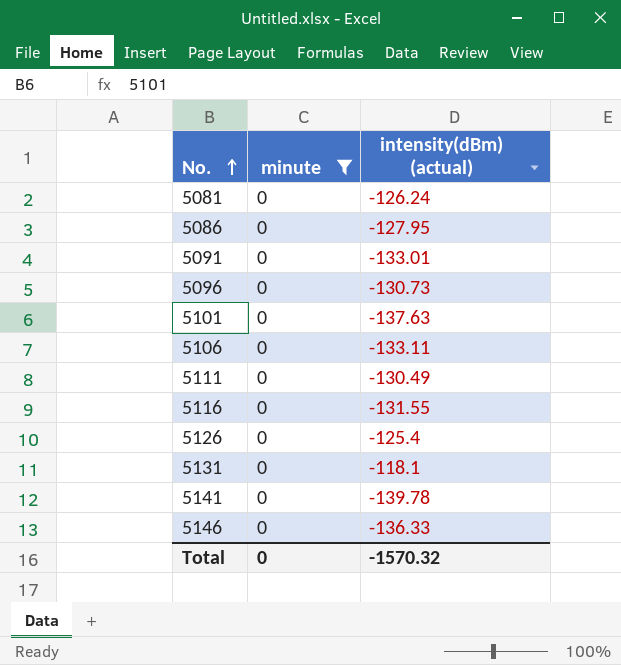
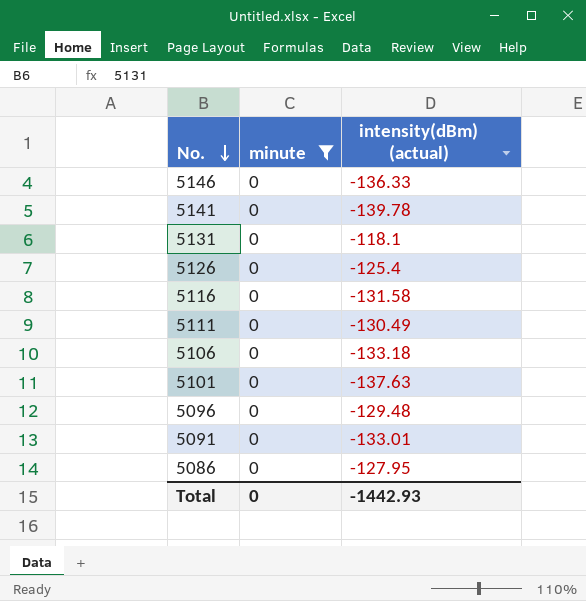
row order: No. ascending -> No. descending
row 5081: 0 | -126.24 -> none
5116 | intensity(dBm) (actual): -131.55 -> -131.58
5106 | intensity(dBm) (actual): -133.11 -> -133.18
5096 | intensity(dBm) (actual): -130.73 -> -129.48
Total | intensity(dBm) (actual): -1570.32 -> -1442.93

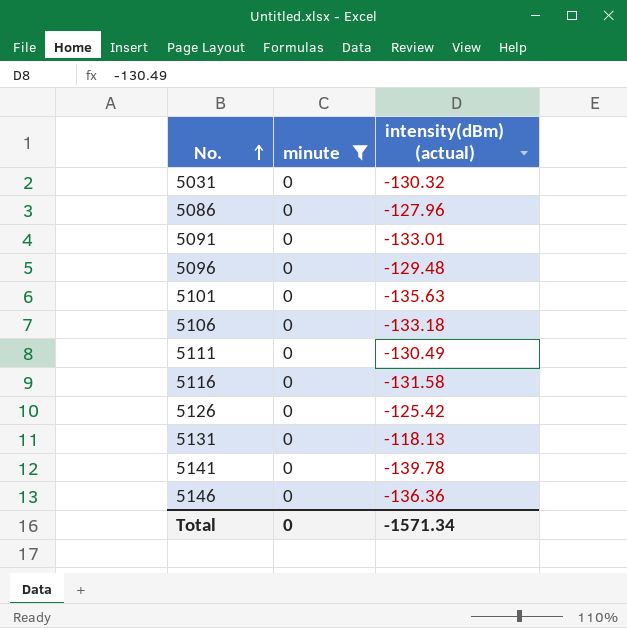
row order: No. descending -> No. ascending
row 5031: none -> 0 | -130.32
5086 | intensity(dBm) (actual): -127.95 -> -127.96
5101 | intensity(dBm) (actual): -137.63 -> -135.63
5126 | intensity(dBm) (actual): -125.4 -> -125.42
5131 | intensity(dBm) (actual): -118.1 -> -118.13
5146 | intensity(dBm) (actual): -136.33 -> -136.36
Total | intensity(dBm) (actual): -1442.93 -> -1571.34

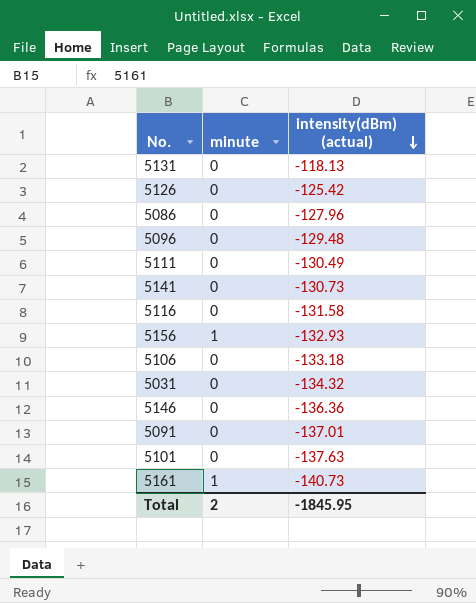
filter: minute = 0 -> none
row order: No. ascending -> intensity(dBm) (actual) descending
5141 | intensity(dBm) (actual): -139.78 -> -130.73
5031 | intensity(dBm) (actual): -130.32 -> -134.32
5091 | intensity(dBm) (actual): -133.01 -> -137.01
5101 | intensity(dBm) (actual): -135.63 -> -137.63
Total | minute: 0 -> 2
Total | intensity(dBm) (actual): -1571.34 -> -1845.95

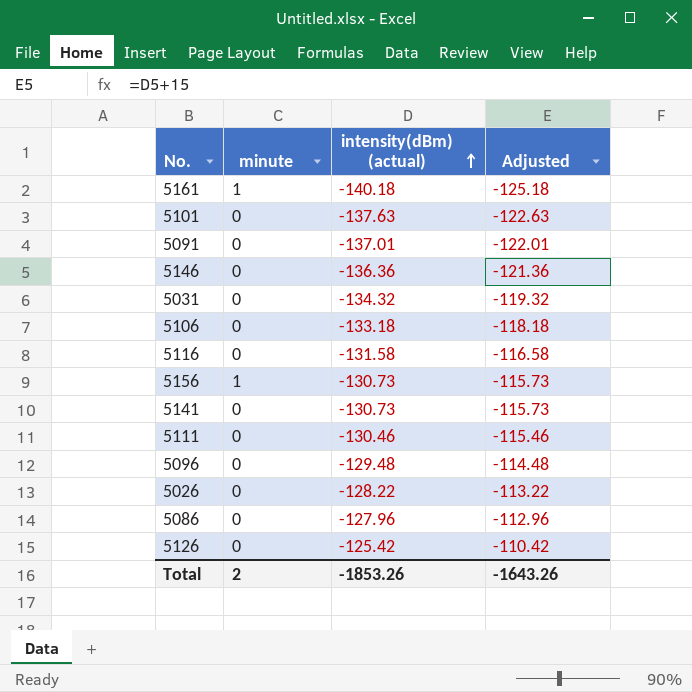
row order: intensity(dBm) (actual) descending -> intensity(dBm) (actual) ascending
column Adjusted | formula: none -> [intensity(dBm) (actual)] + 15
row 5131: 0 | -118.13 -> none
5161 | intensity(dBm) (actual): -140.73 -> -140.18
5156 | intensity(dBm) (actual): -132.93 -> -130.73
5111 | intensity(dBm) (actual): -130.49 -> -130.46
row 5026: none -> 0 | -128.22 | -113.22
Total | intensity(dBm) (actual): -1845.95 -> -1853.26

